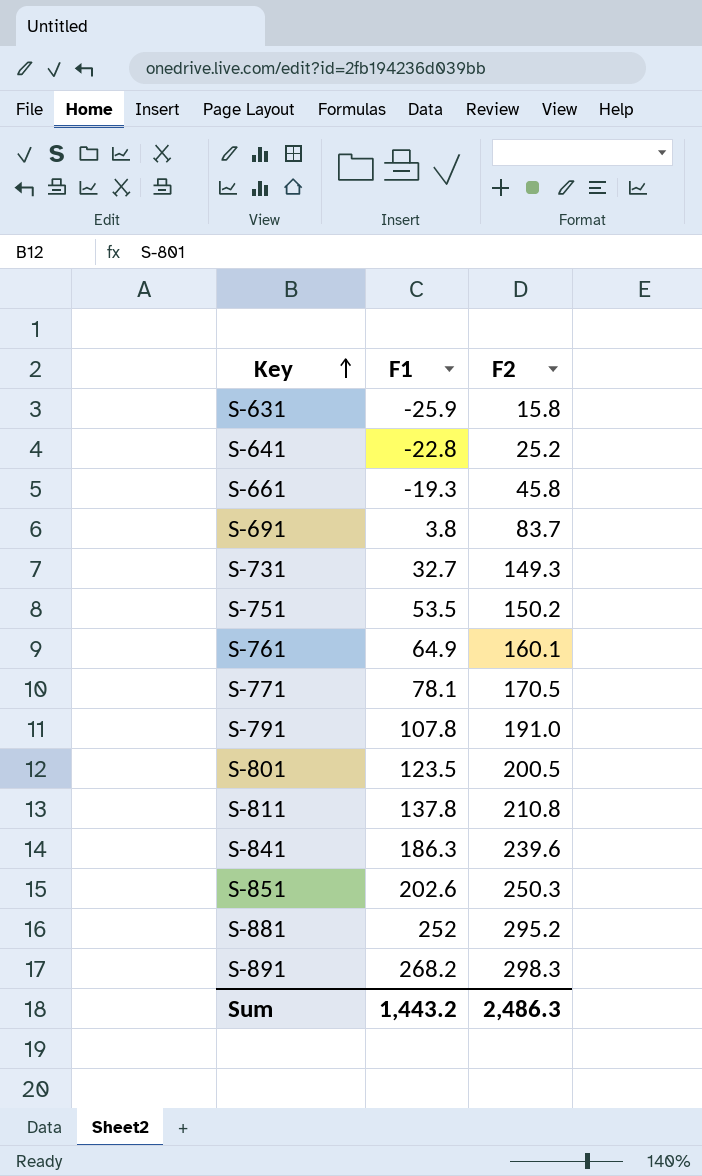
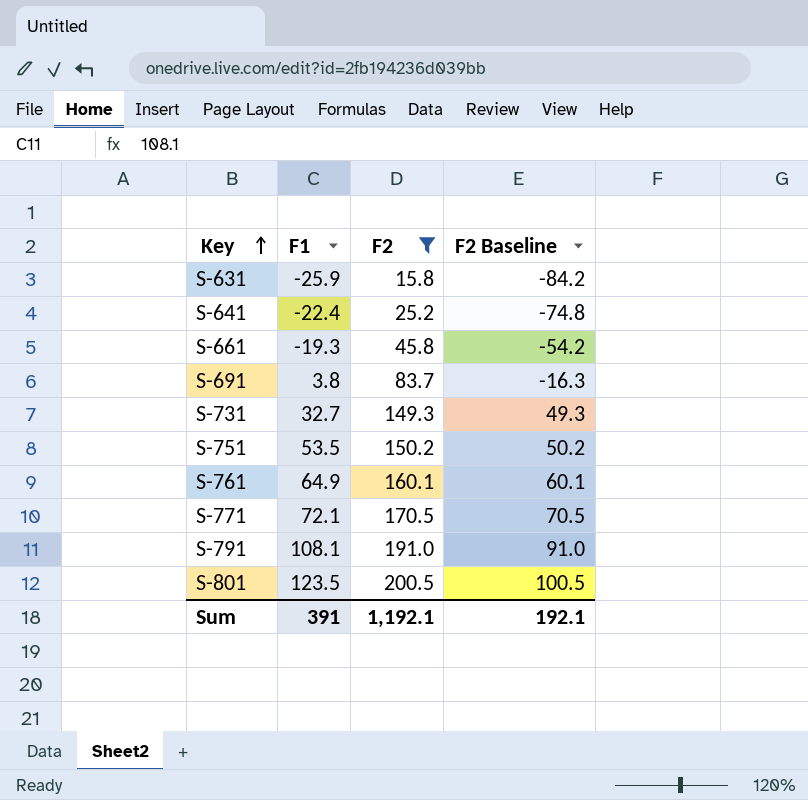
filter: none -> F2 <= 200.5
column F2 Baseline | formula: none -> [F2] - 100
S-641 | F1: -22.8 -> -22.4
S-771 | F1: 78.1 -> 72.1
S-791 | F1: 107.8 -> 108.1
Sum | F1: 1,443.2 -> 391
Sum | F2: 2,486.3 -> 1,192.1

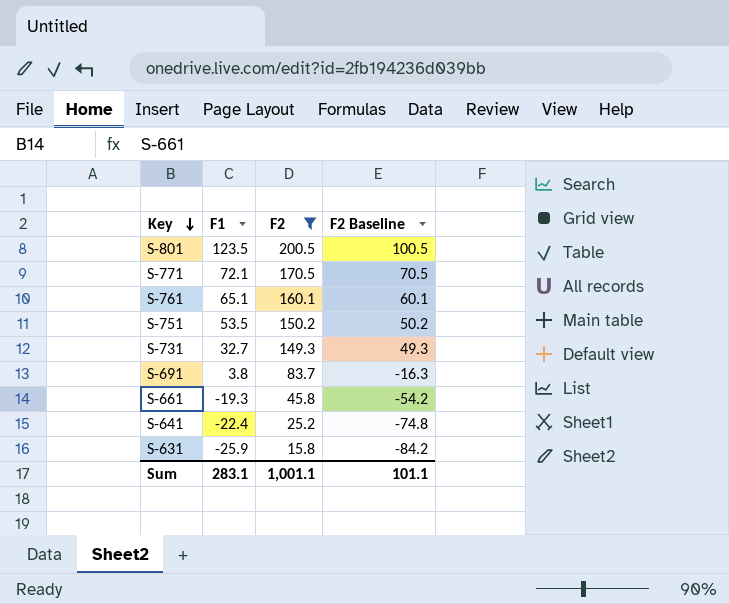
row order: Key ascending -> Key descending
row S-791: 108.1 | 191.0 | 91.0 -> none
S-761 | F1: 64.9 -> 65.1
Sum | F1: 391 -> 283.1
Sum | F2: 1,192.1 -> 1,001.1
Sum | F2 Baseline: 192.1 -> 101.1

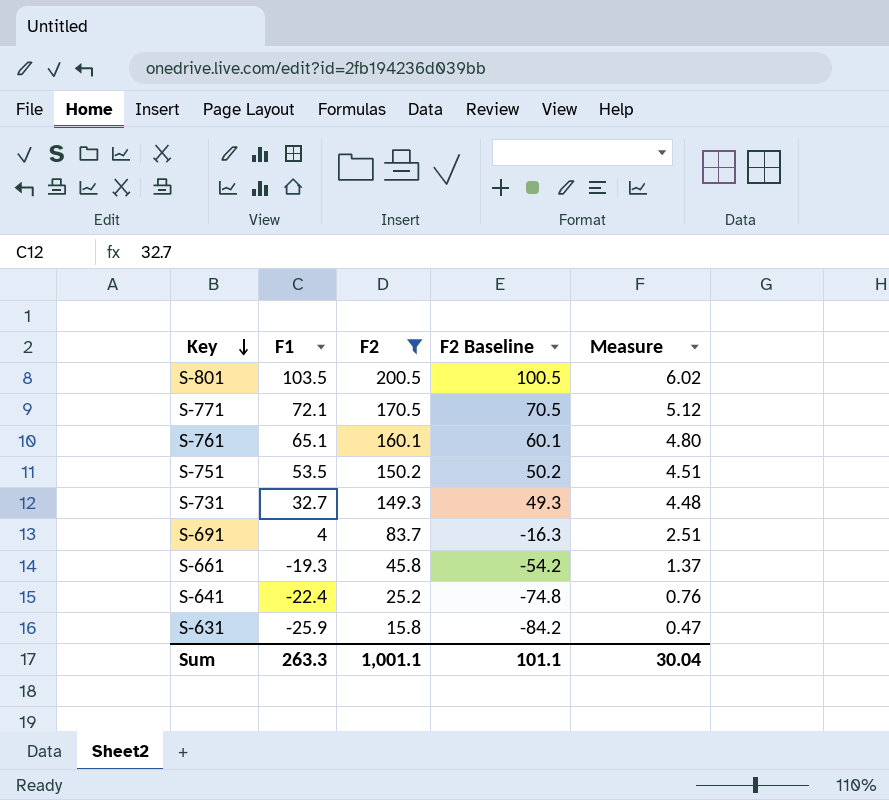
column Measure | formula: none -> [F2] * 0.03
S-801 | F1: 123.5 -> 103.5
S-691 | F1: 3.8 -> 4
Sum | F1: 283.1 -> 263.3

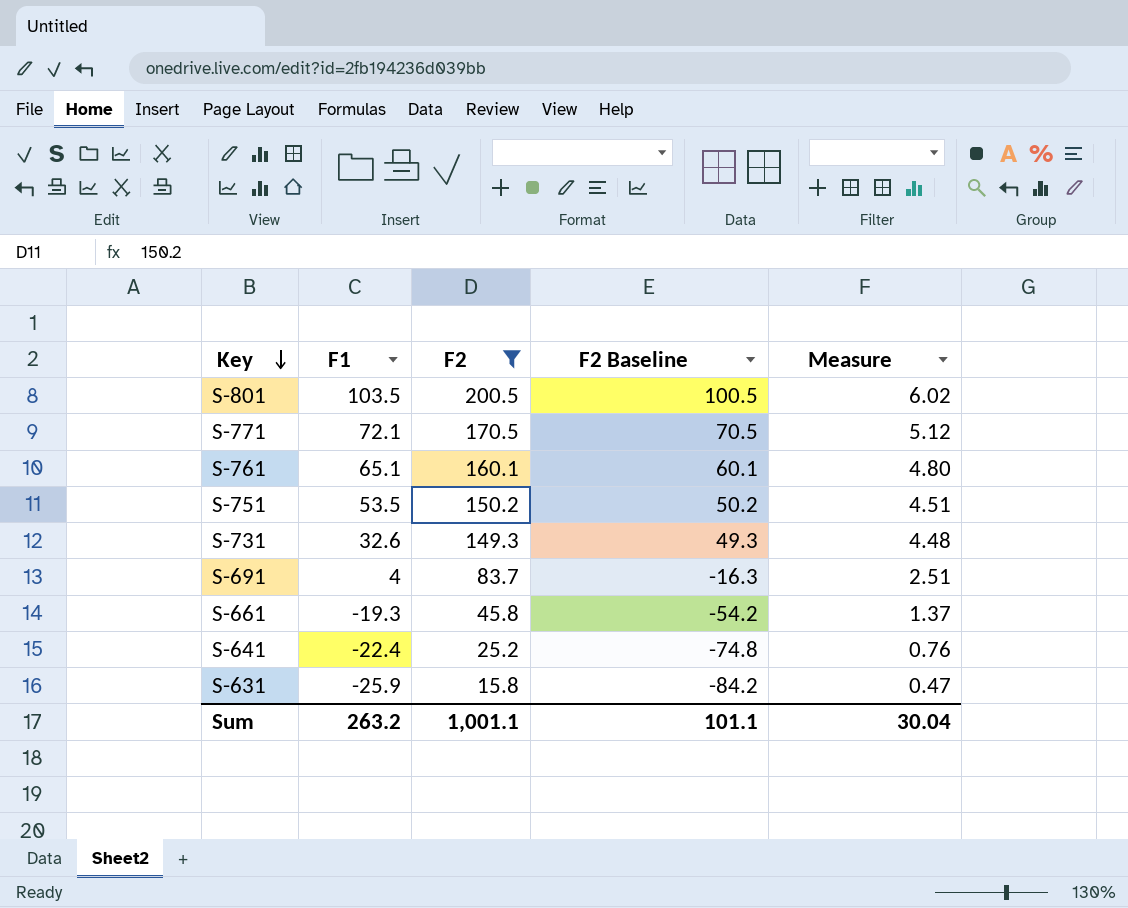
S-731 | F1: 32.7 -> 32.6
Sum | F1: 263.3 -> 263.2

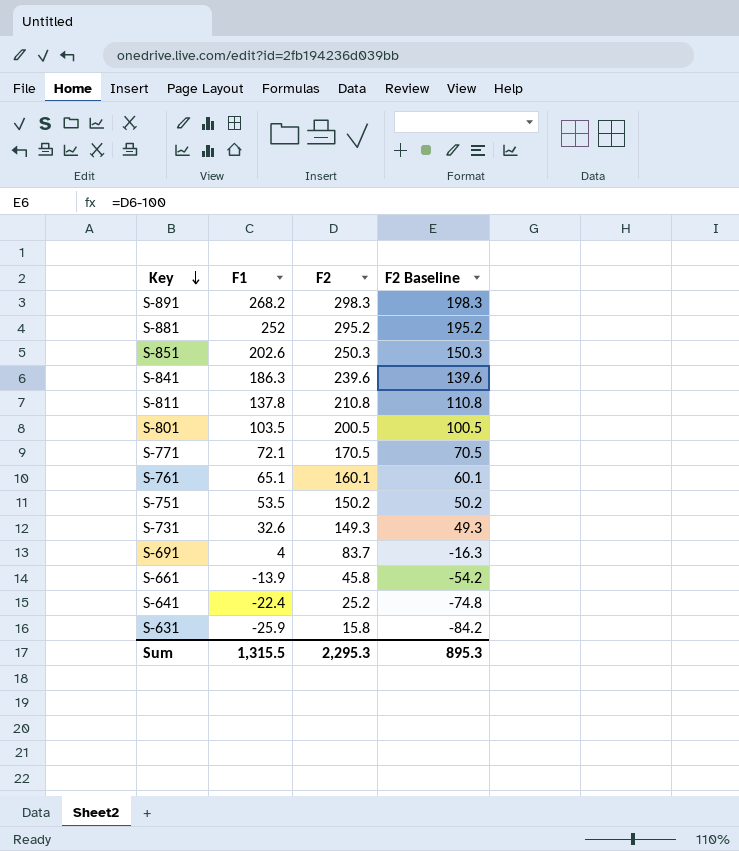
filter: F2 <= 200.5 -> none
column Measure | formula: [F2] * 0.03 -> none
S-661 | F1: -19.3 -> -13.9
Sum | F1: 263.2 -> 1,315.5
Sum | F2: 1,001.1 -> 2,295.3
Sum | F2 Baseline: 101.1 -> 895.3

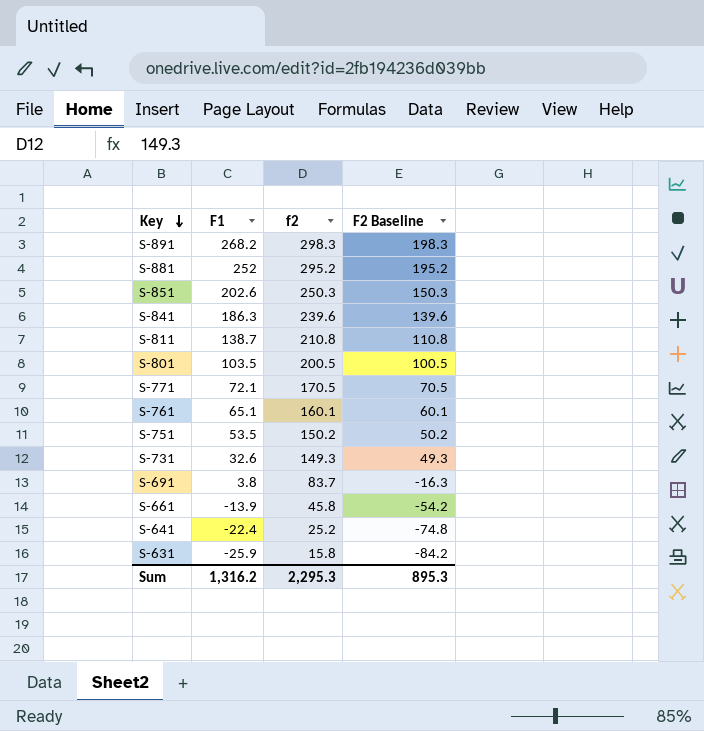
column name: F2 -> f2
S-811 | F1: 137.8 -> 138.7
S-691 | F1: 4 -> 3.8
Sum | F1: 1,315.5 -> 1,316.2

